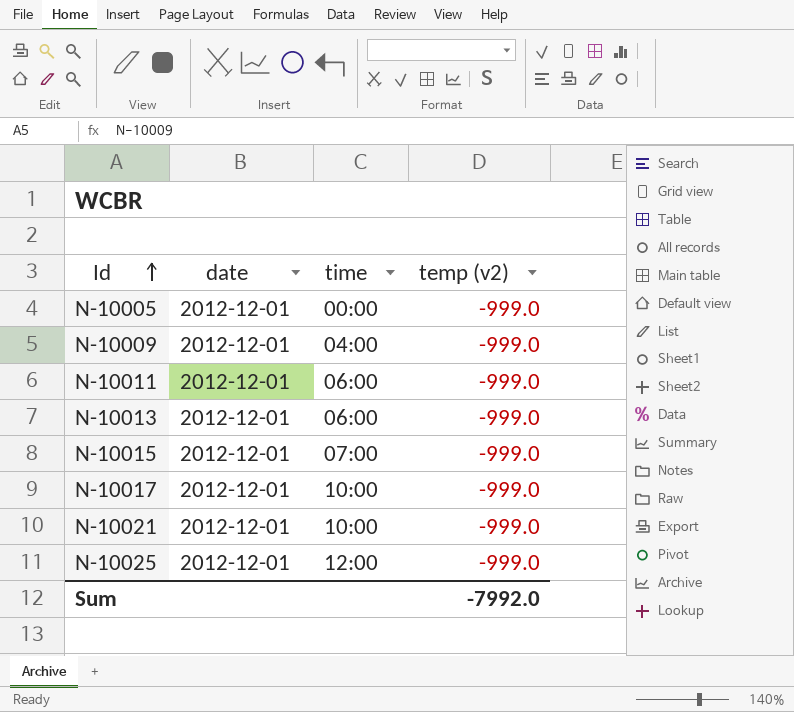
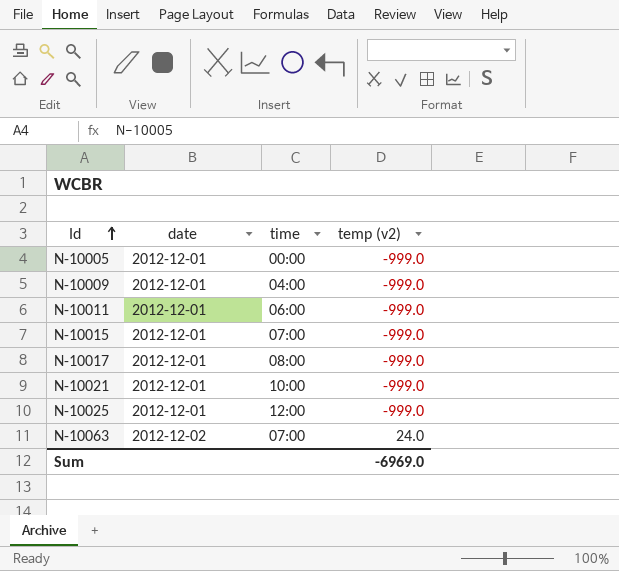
row N-10013: 2012-12-01 | 06:00 | -999.0 -> none
N-10017 | time: 10:00 -> 08:00
row N-10063: none -> 2012-12-02 | 07:00 | 24.0
Sum | temp (v2): -7992.0 -> -6969.0

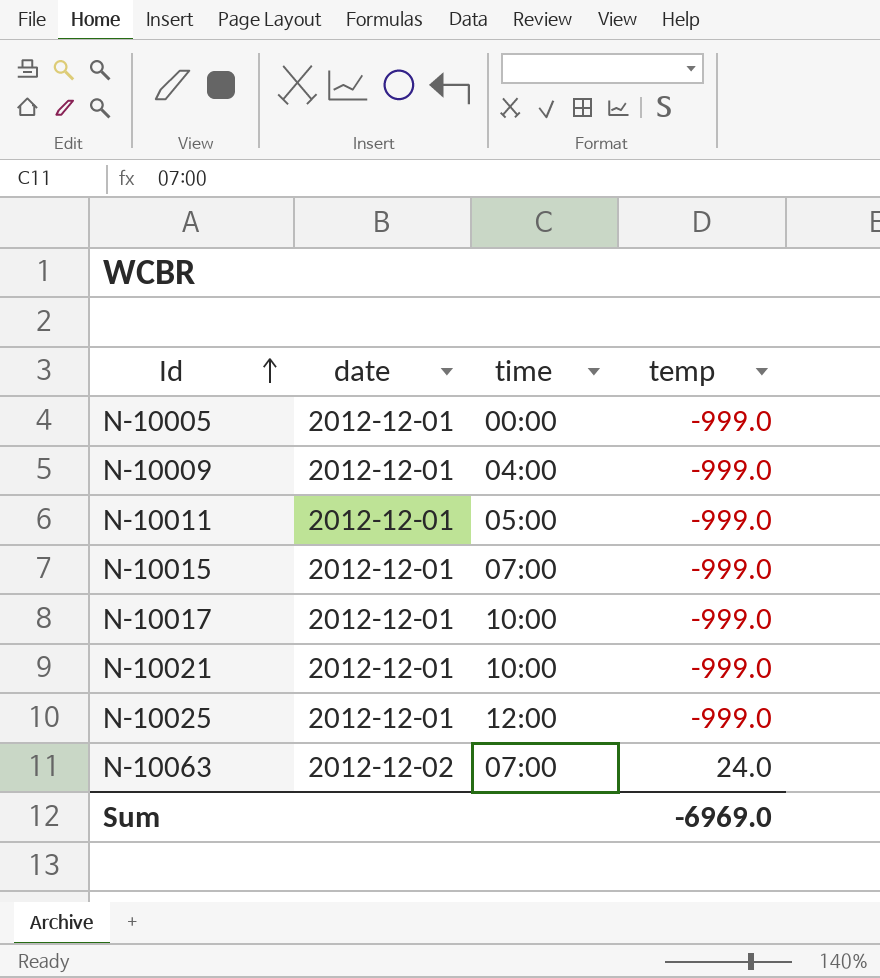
column name: temp (v2) -> temp
N-10011 | time: 06:00 -> 05:00
N-10017 | time: 08:00 -> 10:00

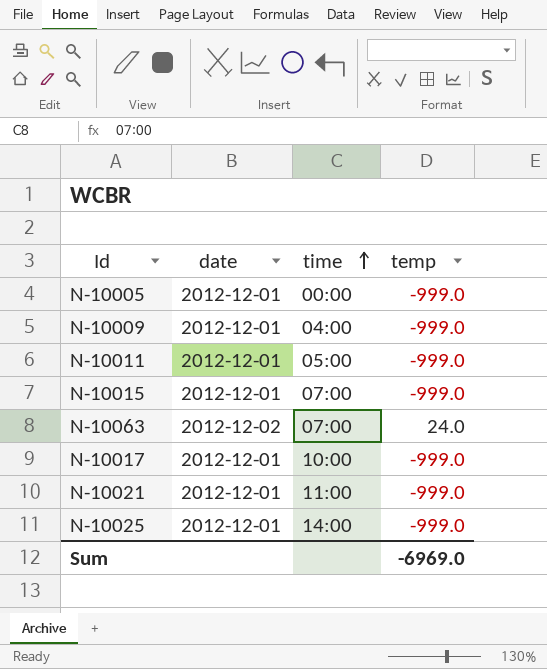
row order: Id ascending -> time ascending
N-10021 | time: 10:00 -> 11:00
N-10025 | time: 12:00 -> 14:00

